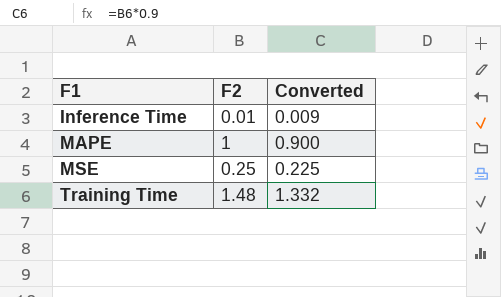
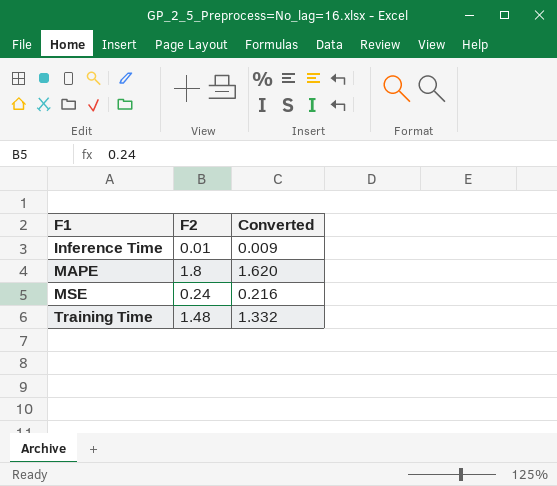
MAPE | F2: 1 -> 1.8
MAPE | Converted: 0.900 -> 1.620
MSE | F2: 0.25 -> 0.24
MSE | Converted: 0.225 -> 0.216

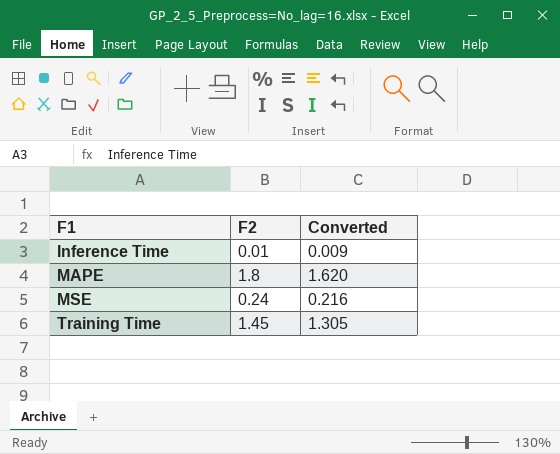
Training Time | F2: 1.48 -> 1.45
Training Time | Converted: 1.332 -> 1.305

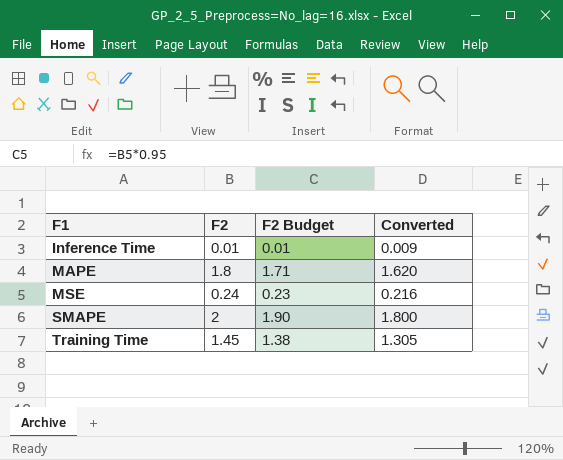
column F2 Budget | formula: none -> [F2] * 0.95
row SMAPE: none -> 2 | 1.90 | 1.800

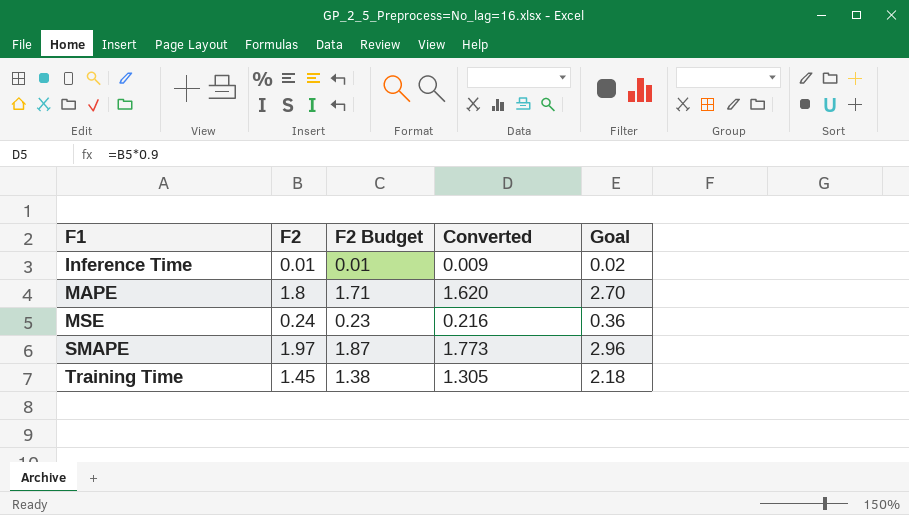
column Goal | formula: none -> [F2] * 1.5
SMAPE | F2: 2 -> 1.97
SMAPE | F2 Budget: 1.90 -> 1.87
SMAPE | Converted: 1.800 -> 1.773

